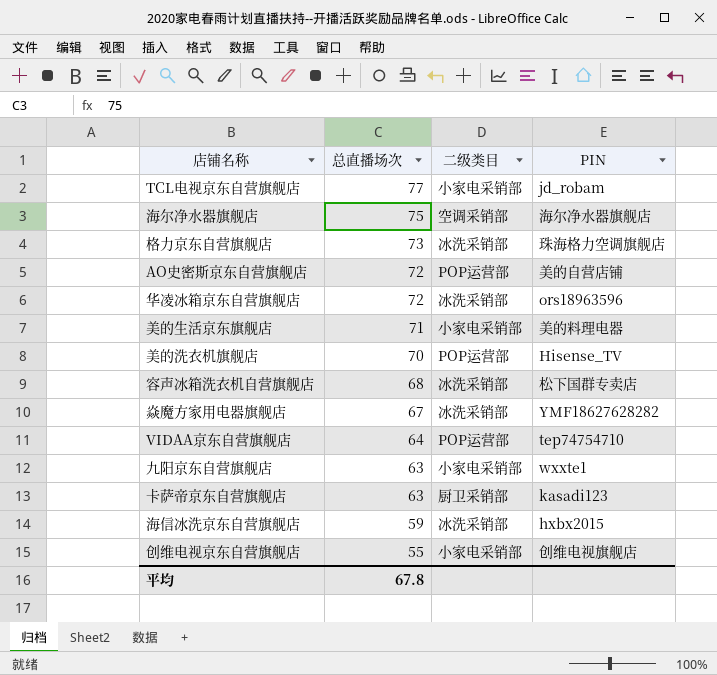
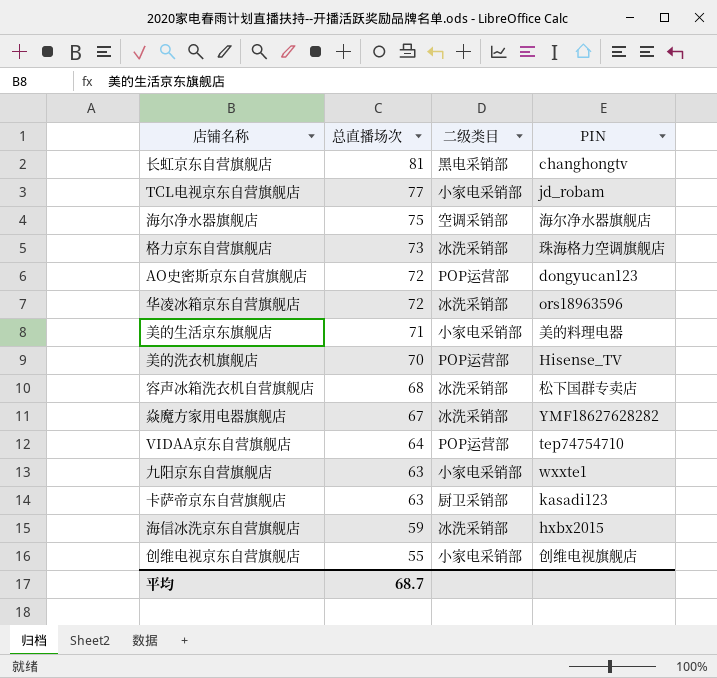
row 长虹京东自营旗舰店: none -> 81 | 黑电采销部 | changhongtv
AO史密斯京东自营旗舰店 | PIN: 美的自营店铺 -> dongyucan123
平均 | 总直播场次: 67.8 -> 68.7

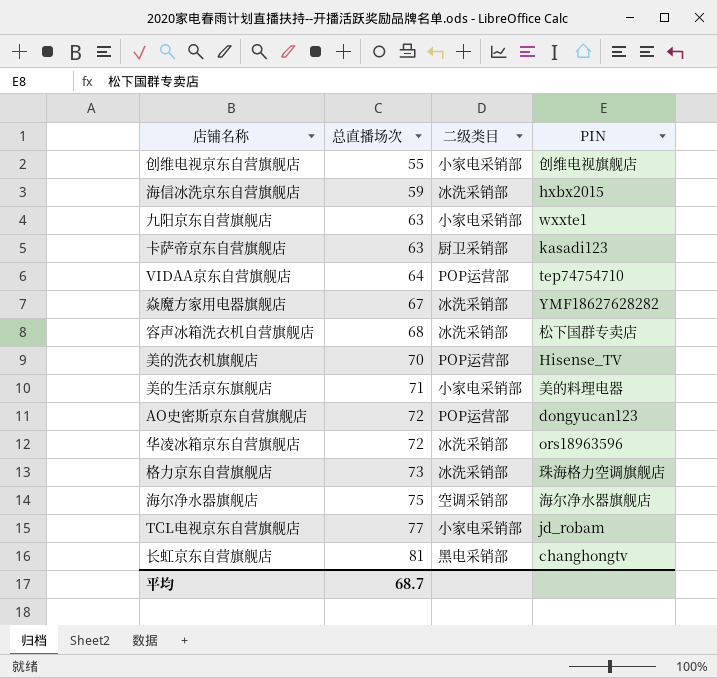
row order: 总直播场次 descending -> 总直播场次 ascending

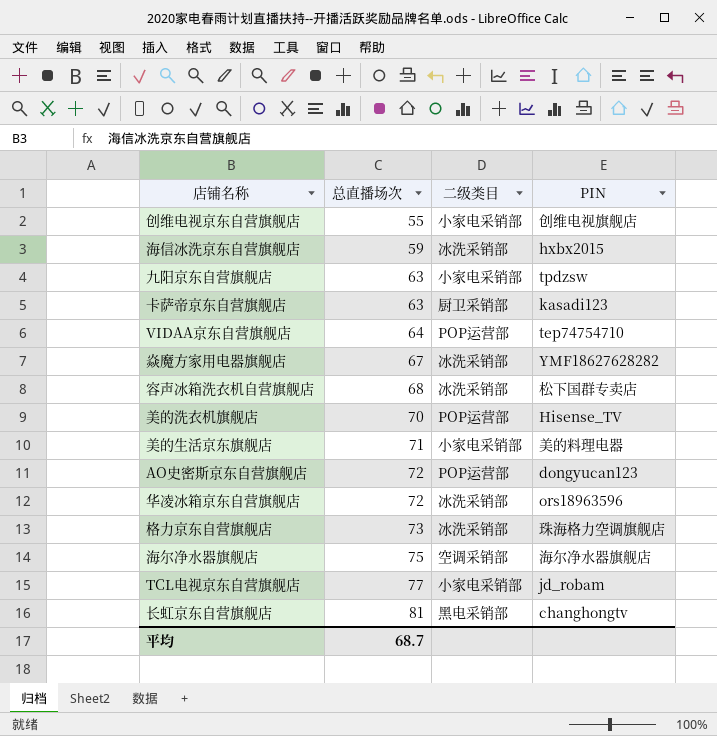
九阳京东自营旗舰店 | PIN: wxxte1 -> tpdzsw

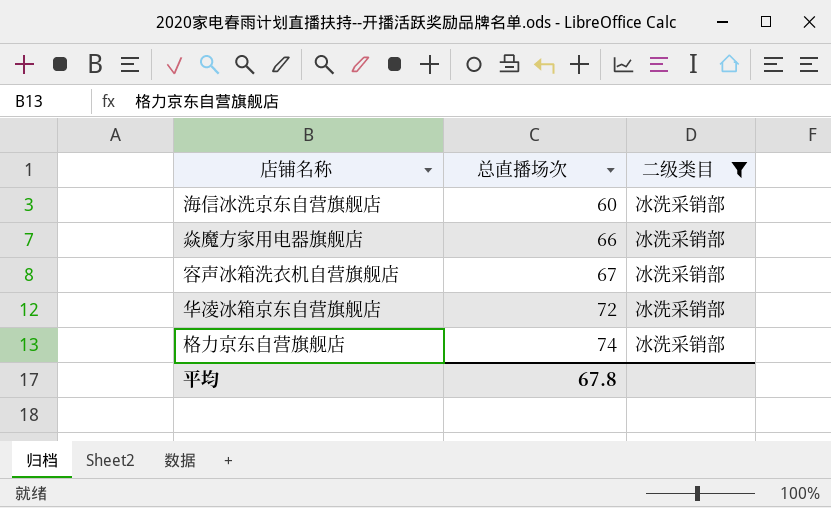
filter: none -> 二级类目 = 冰洗采销部
column PIN | position: 4 -> none
海信冰洗京东自营旗舰店 | 总直播场次: 59 -> 60
焱魔方家用电器旗舰店 | 总直播场次: 67 -> 66
容声冰箱洗衣机自营旗舰店 | 总直播场次: 68 -> 67
格力京东自营旗舰店 | 总直播场次: 73 -> 74
平均 | 总直播场次: 68.7 -> 67.8

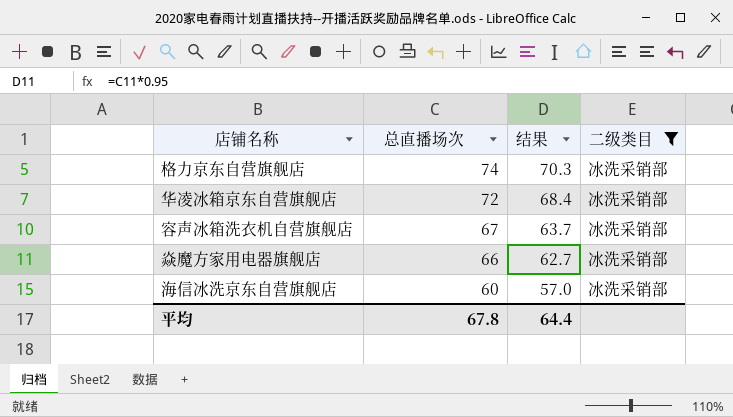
row order: 总直播场次 ascending -> 总直播场次 descending
column 结果 | formula: none -> [总直播场次] * 0.95

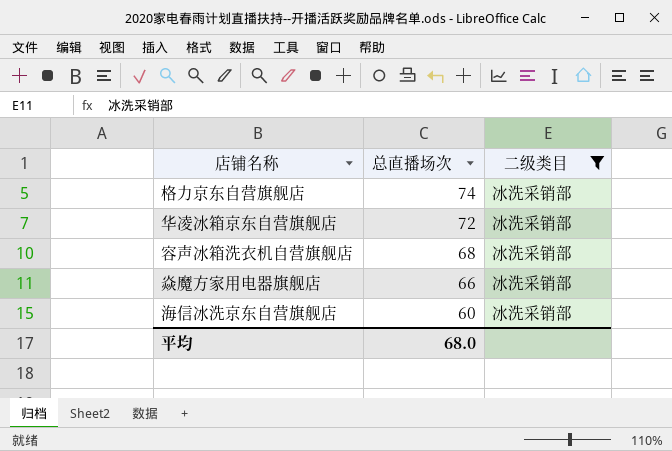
column 结果 | formula: [总直播场次] * 0.95 -> none
容声冰箱洗衣机自营旗舰店 | 总直播场次: 67 -> 68
平均 | 总直播场次: 67.8 -> 68.0

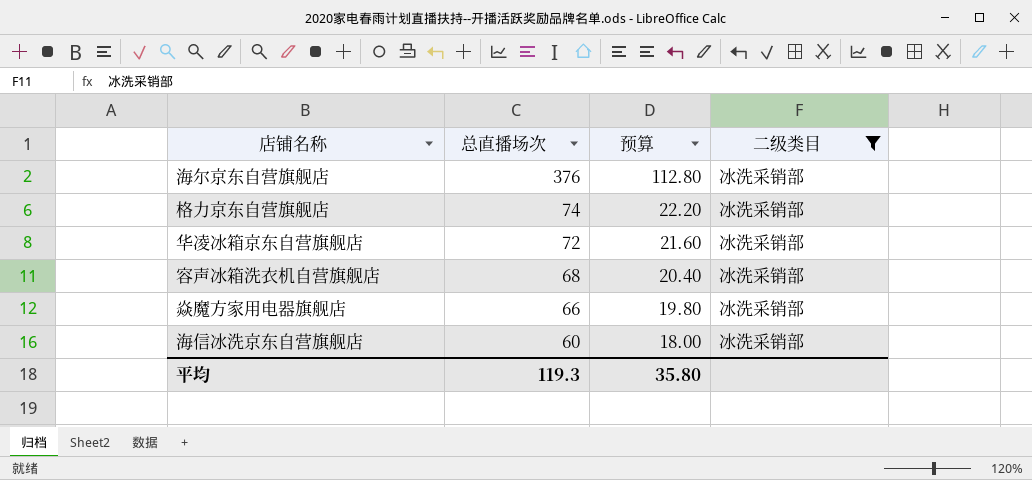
column 预算 | formula: none -> [总直播场次] * 0.3
row 海尔京东自营旗舰店: none -> 376 | 112.80 | 冰洗采销部
平均 | 总直播场次: 68.0 -> 119.3

